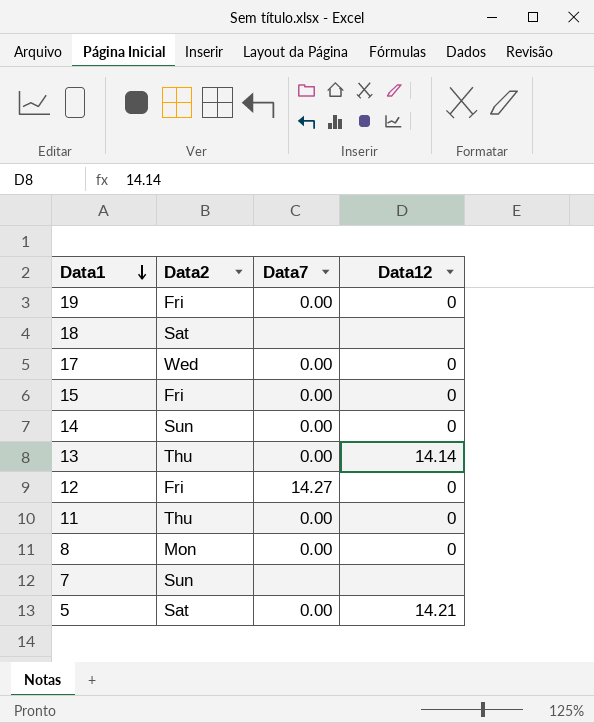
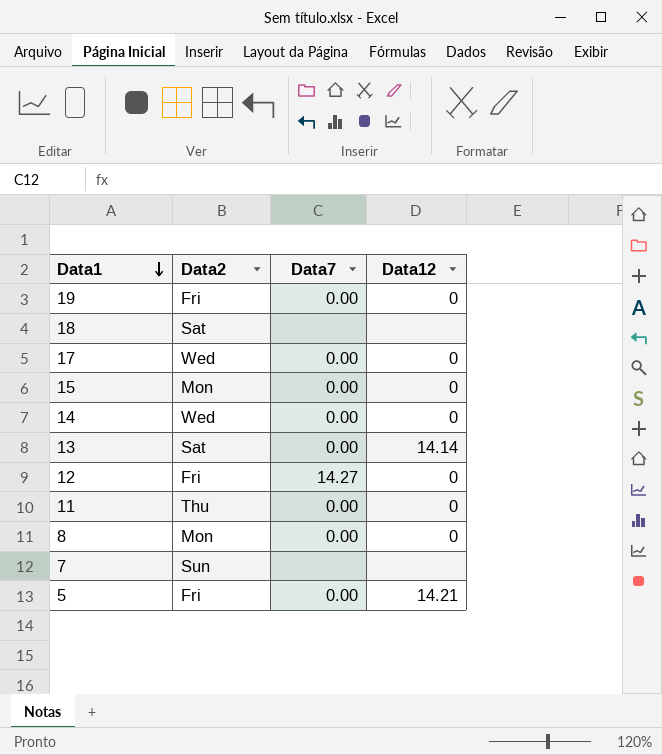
15 | Data2: Fri -> Mon
14 | Data2: Sun -> Wed
13 | Data2: Thu -> Sat
5 | Data2: Sat -> Fri

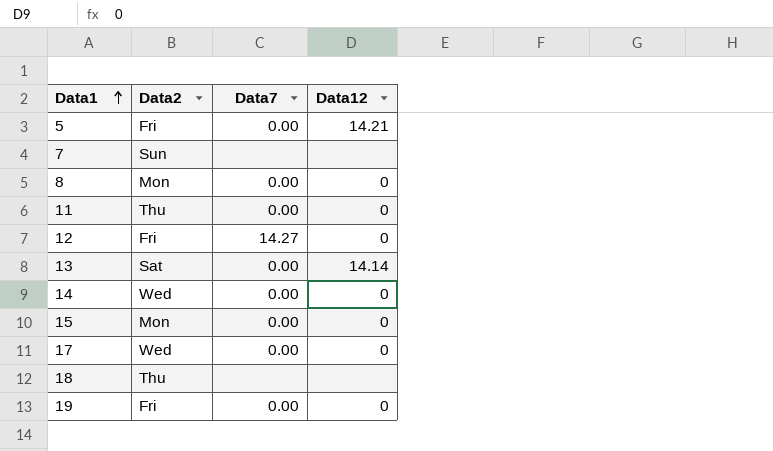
row order: Data1 descending -> Data1 ascending
18 | Data2: Sat -> Thu

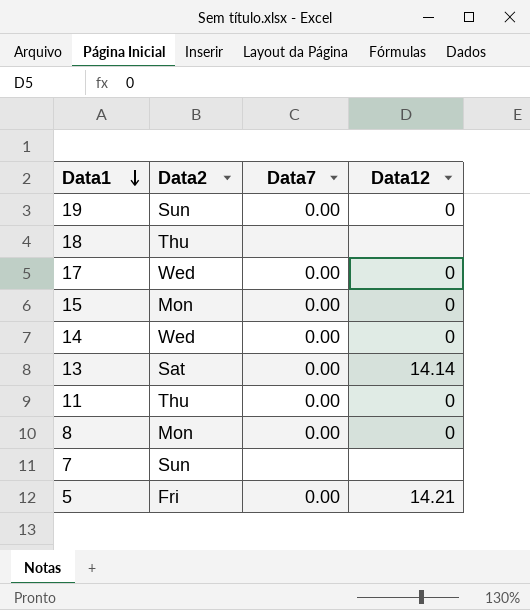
row order: Data1 ascending -> Data1 descending
row 12: Fri | 14.27 | 0 -> none
19 | Data2: Fri -> Sun

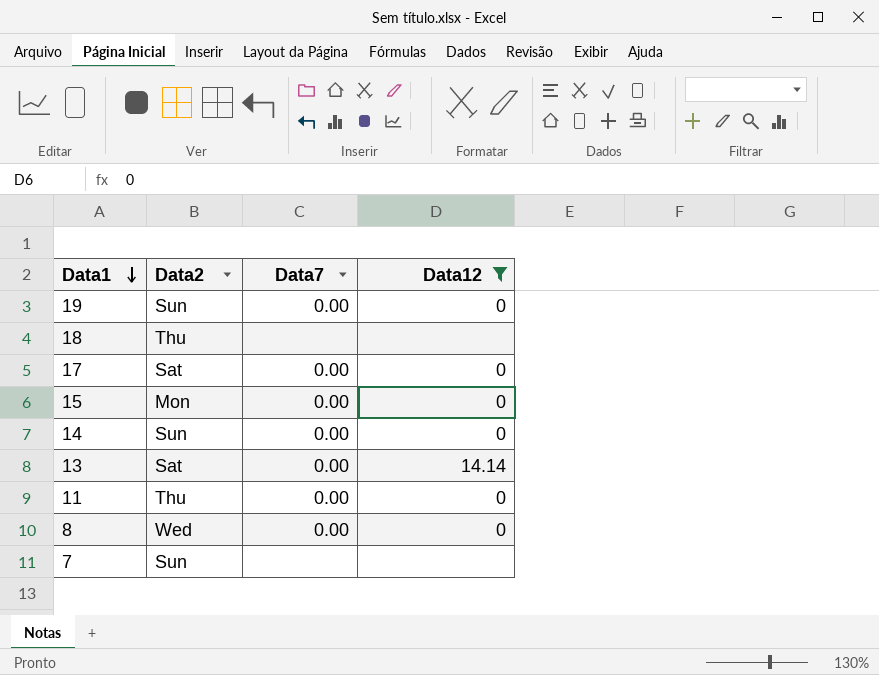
filter: none -> Data12 != 14.21
17 | Data2: Wed -> Sat
14 | Data2: Wed -> Sun
8 | Data2: Mon -> Wed

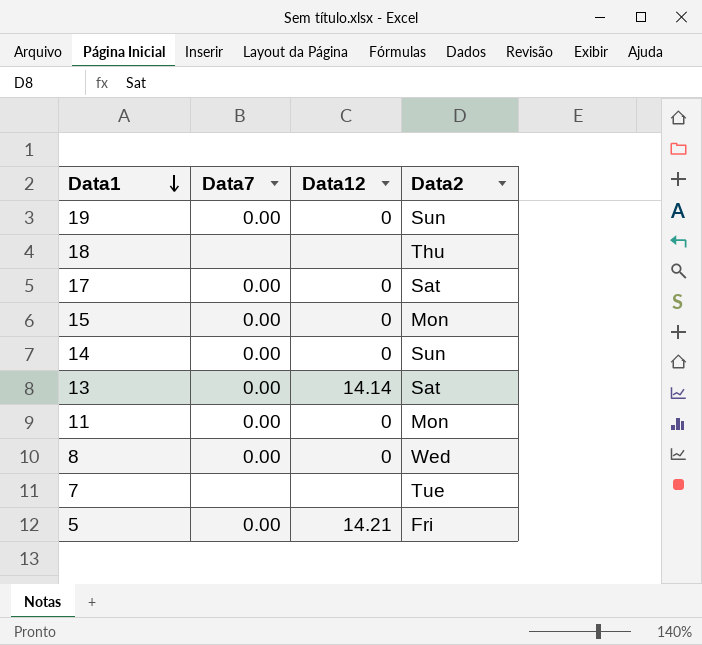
filter: Data12 != 14.21 -> none
column Data2 | position: 2 -> 4
11 | Data2: Thu -> Mon
7 | Data2: Sun -> Tue

